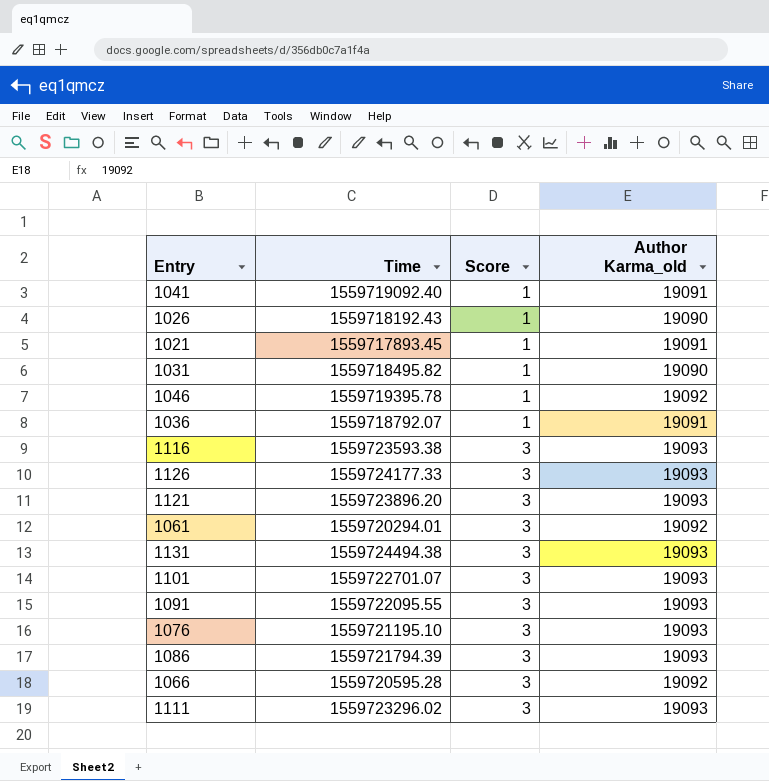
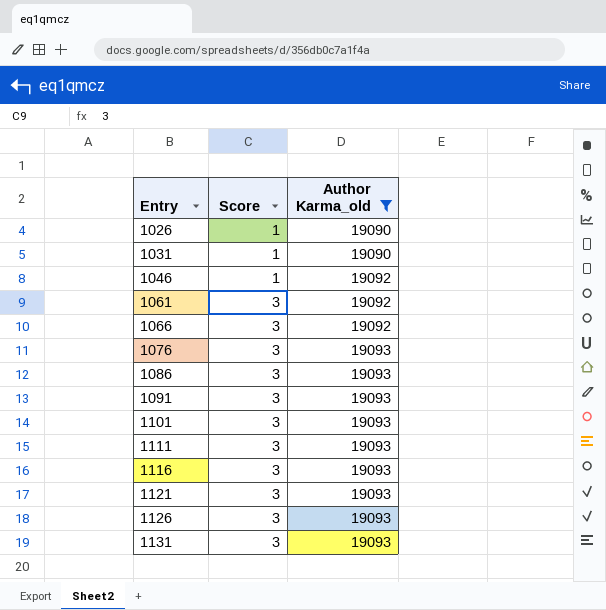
filter: none -> Author Karma_old != 19091
row order: Score ascending -> Entry ascending
column Time | position: 2 -> none

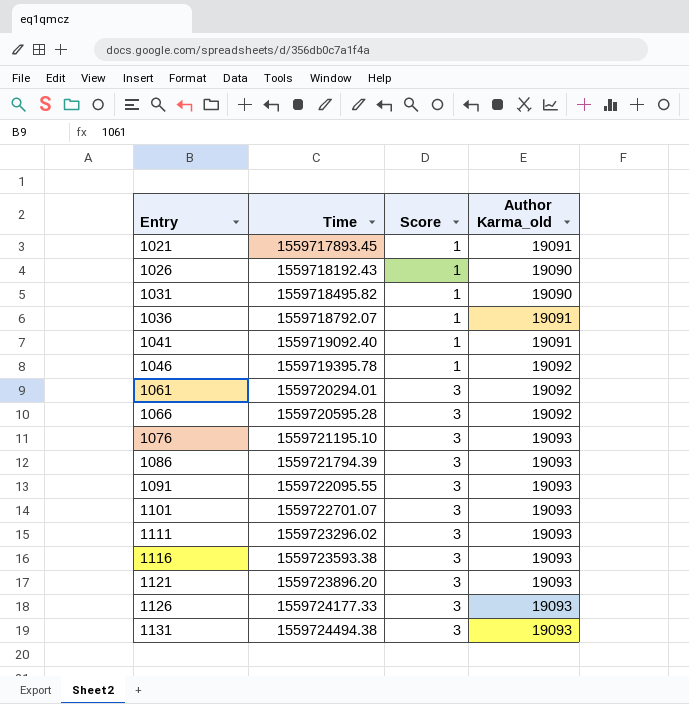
filter: Author Karma_old != 19091 -> none
column Time | position: none -> 2

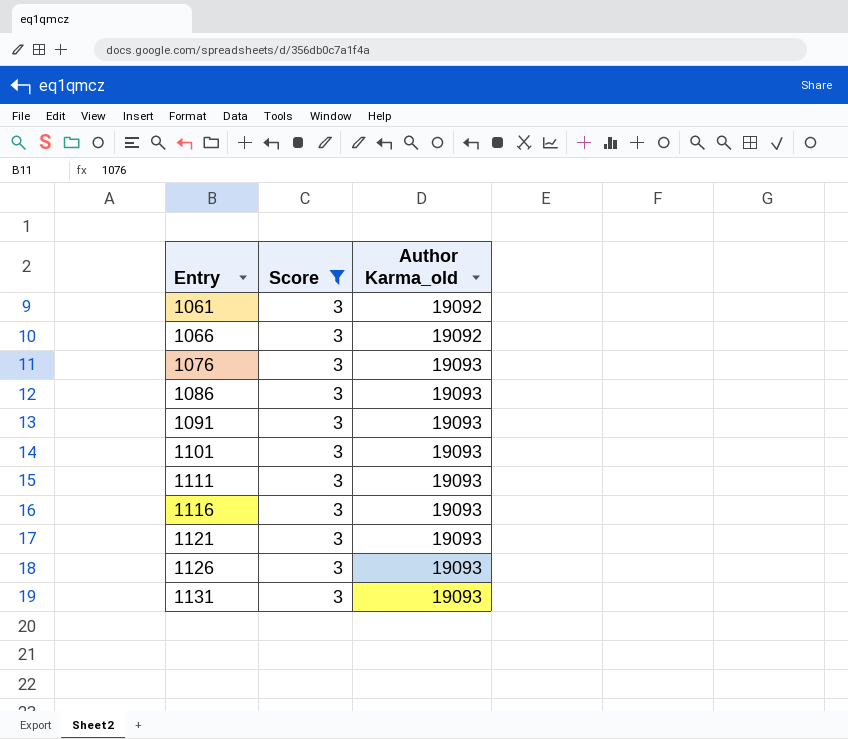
filter: none -> Score = 3
column Time | position: 2 -> none

